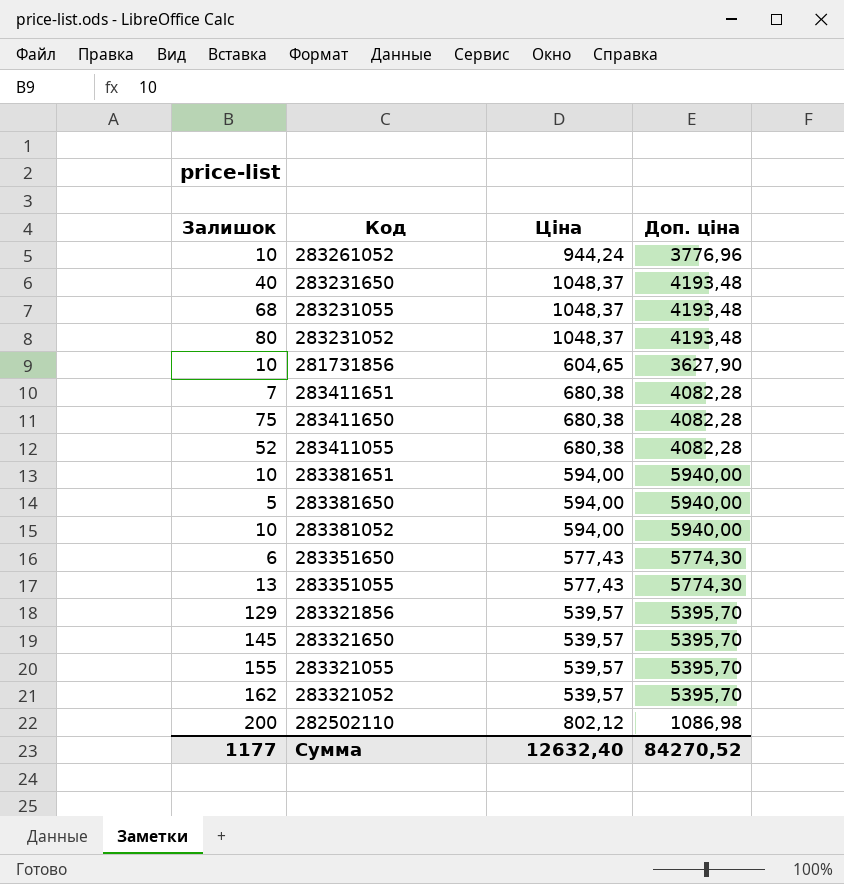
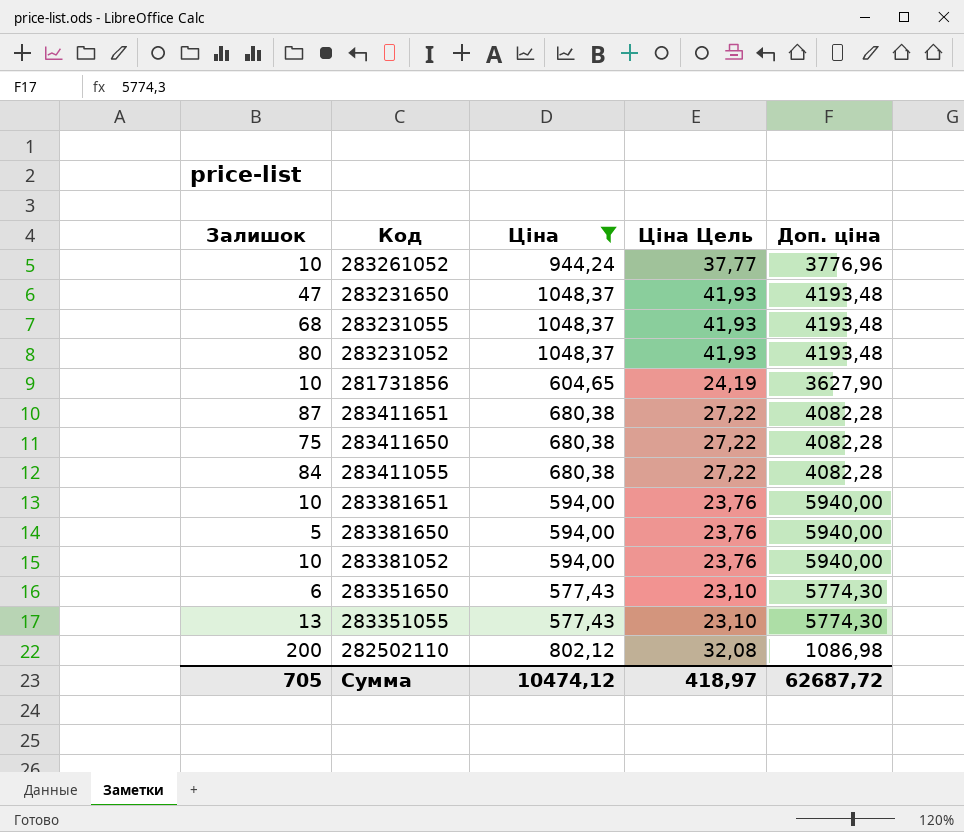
filter: none -> Ціна != 539,57
column Ціна Цель | formula: none -> [Ціна] * 0,04
283231650 | Залишок: 40 -> 47
283411651 | Залишок: 7 -> 87
283411055 | Залишок: 52 -> 84
Сумма | Залишок: 1177 -> 705
Сумма | Ціна: 12632,40 -> 10474,12
Сумма | Доп. ціна: 84270,52 -> 62687,72

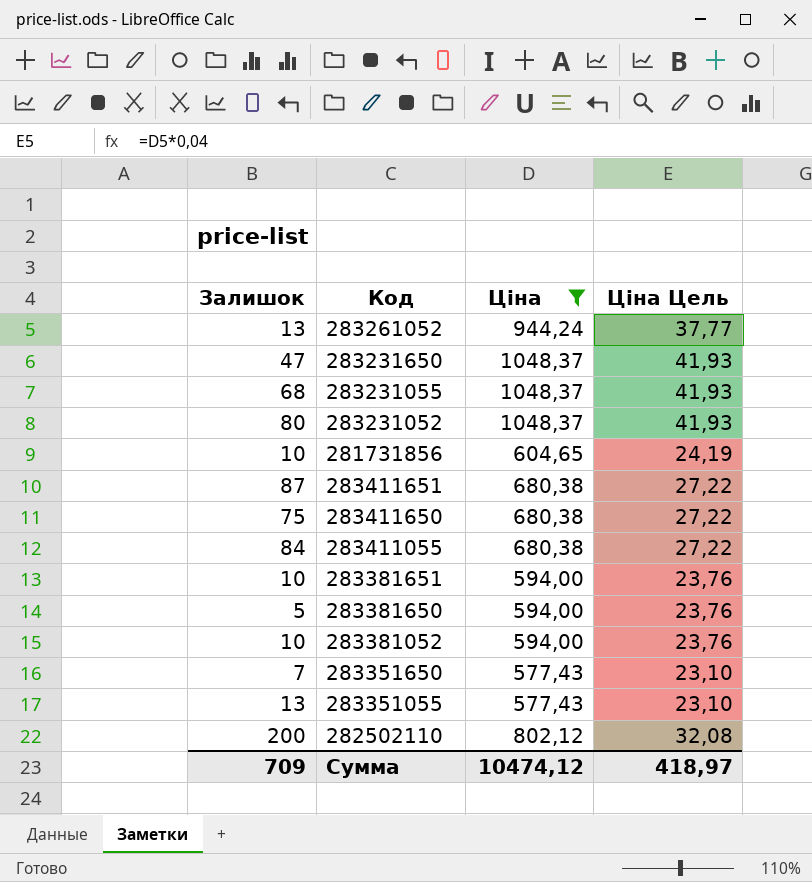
column Доп. ціна | position: 5 -> none
283261052 | Залишок: 10 -> 13
283351650 | Залишок: 6 -> 7
Сумма | Залишок: 705 -> 709

